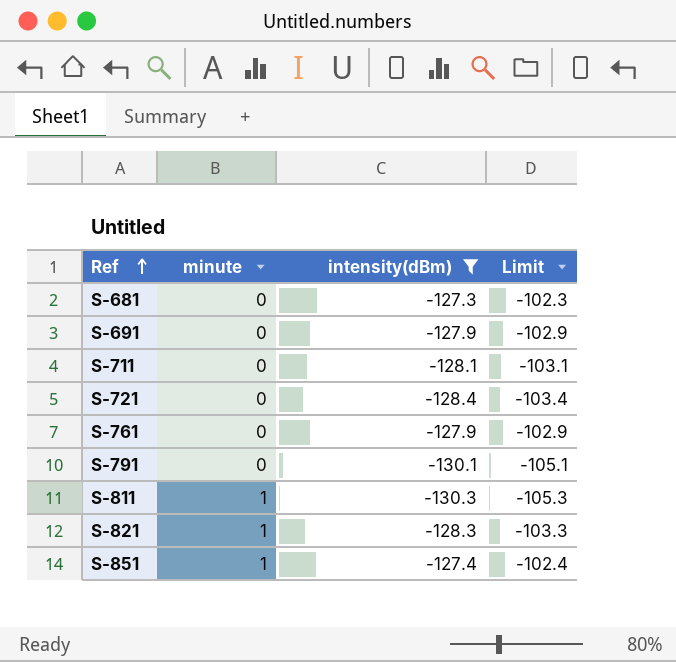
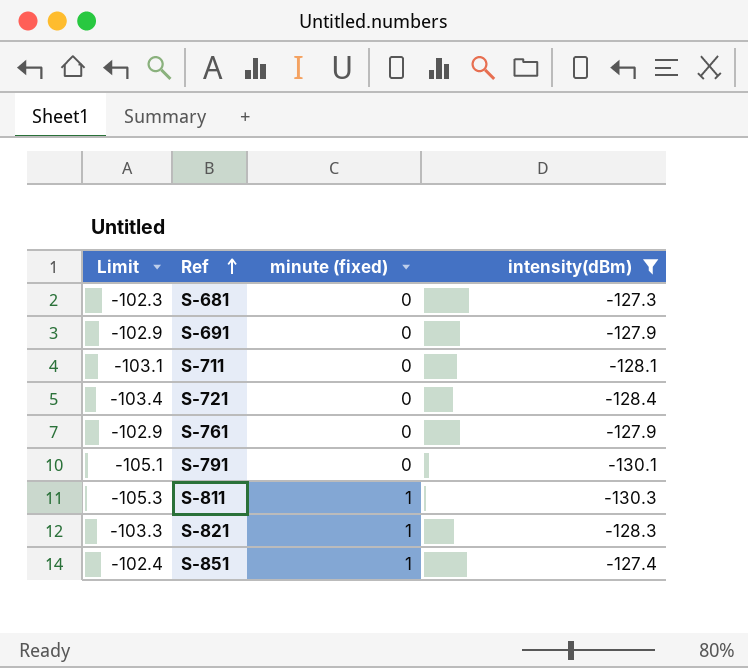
column Limit | position: 4 -> 1
column name: minute -> minute (fixed)

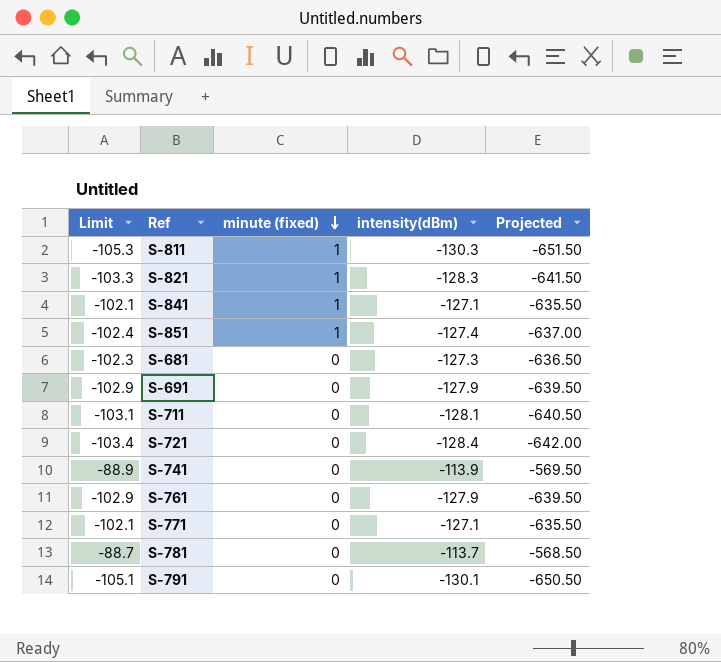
filter: intensity(dBm) <= -127.3 -> none
row order: Ref ascending -> minute (fixed) descending
column Projected | formula: none -> [intensity(dBm)] * 5

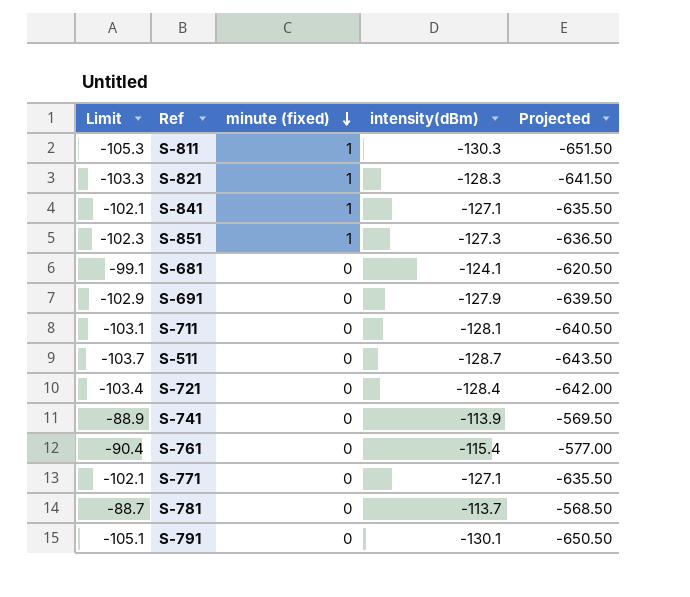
S-851 | Limit: -102.4 -> -102.3
S-851 | intensity(dBm): -127.4 -> -127.3
S-851 | Projected: -637.00 -> -636.50
S-681 | Limit: -102.3 -> -99.1
S-681 | intensity(dBm): -127.3 -> -124.1
S-681 | Projected: -636.50 -> -620.50
row S-511: none -> -103.7 | 0 | -128.7 | -643.50
S-761 | Limit: -102.9 -> -90.4
S-761 | intensity(dBm): -127.9 -> -115.4
S-761 | Projected: -639.50 -> -577.00

